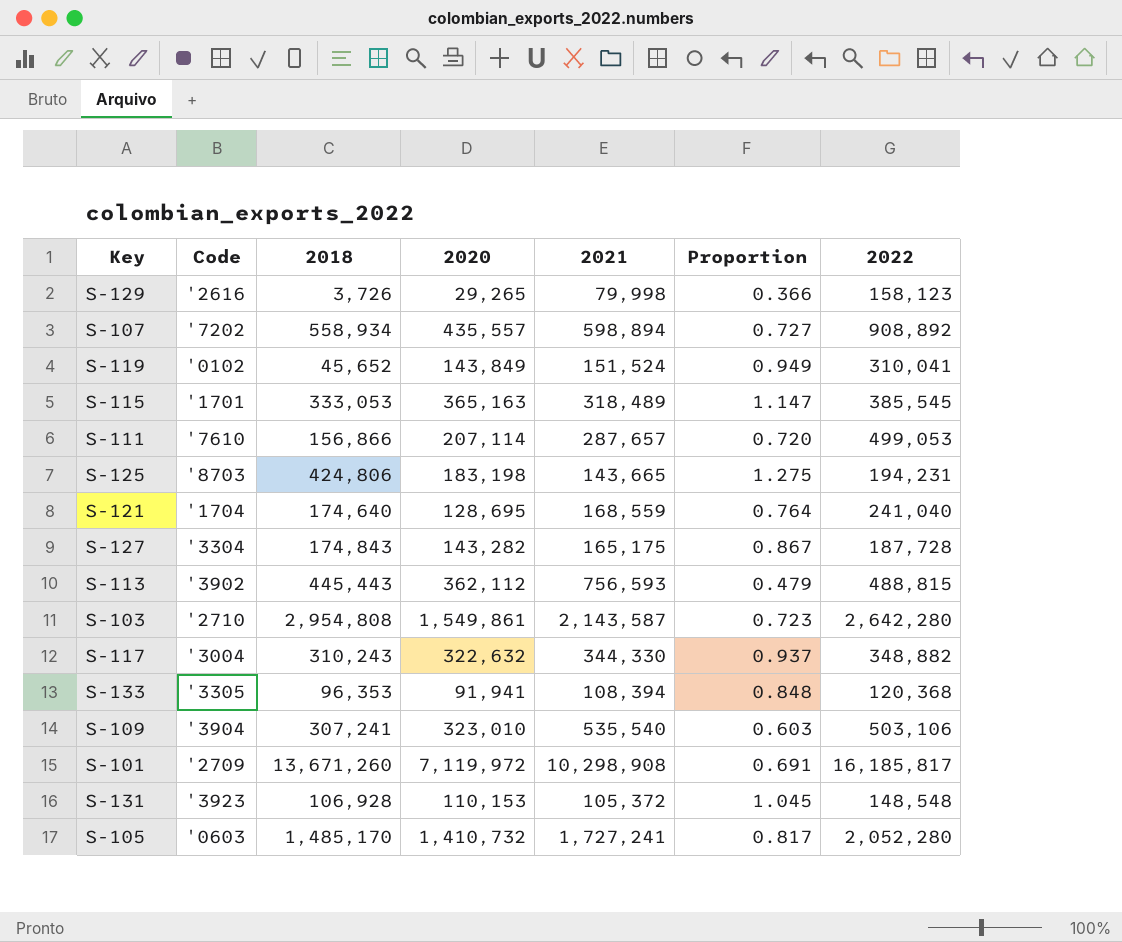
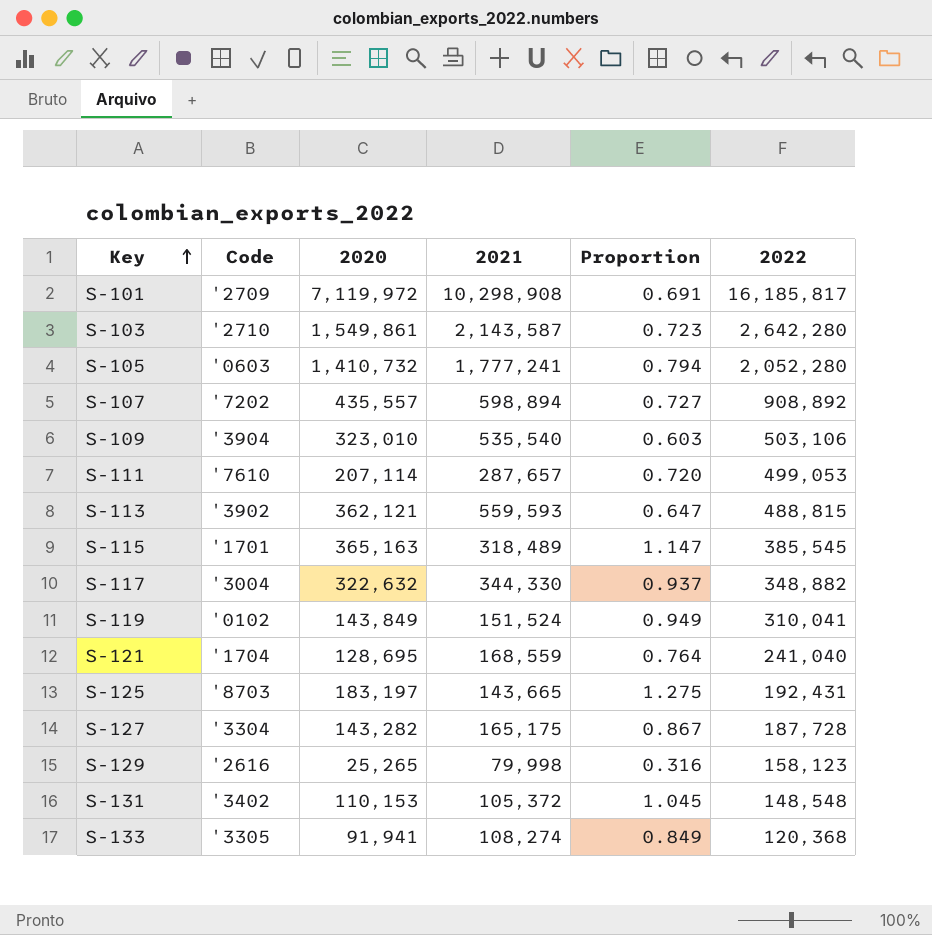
row order: none -> Key ascending
column 2018 | position: 3 -> none
S-105 | 2021: 1,727,241 -> 1,777,241
S-105 | Proportion: 0.817 -> 0.794
S-113 | 2020: 362,112 -> 362,121
S-113 | 2021: 756,593 -> 559,593
S-113 | Proportion: 0.479 -> 0.647
S-125 | 2020: 183,198 -> 183,197
S-125 | 2022: 194,231 -> 192,431
S-129 | 2020: 29,265 -> 25,265
S-129 | Proportion: 0.366 -> 0.316
S-131 | Code: '3923 -> '3402
S-133 | 2021: 108,394 -> 108,274
S-133 | Proportion: 0.848 -> 0.849

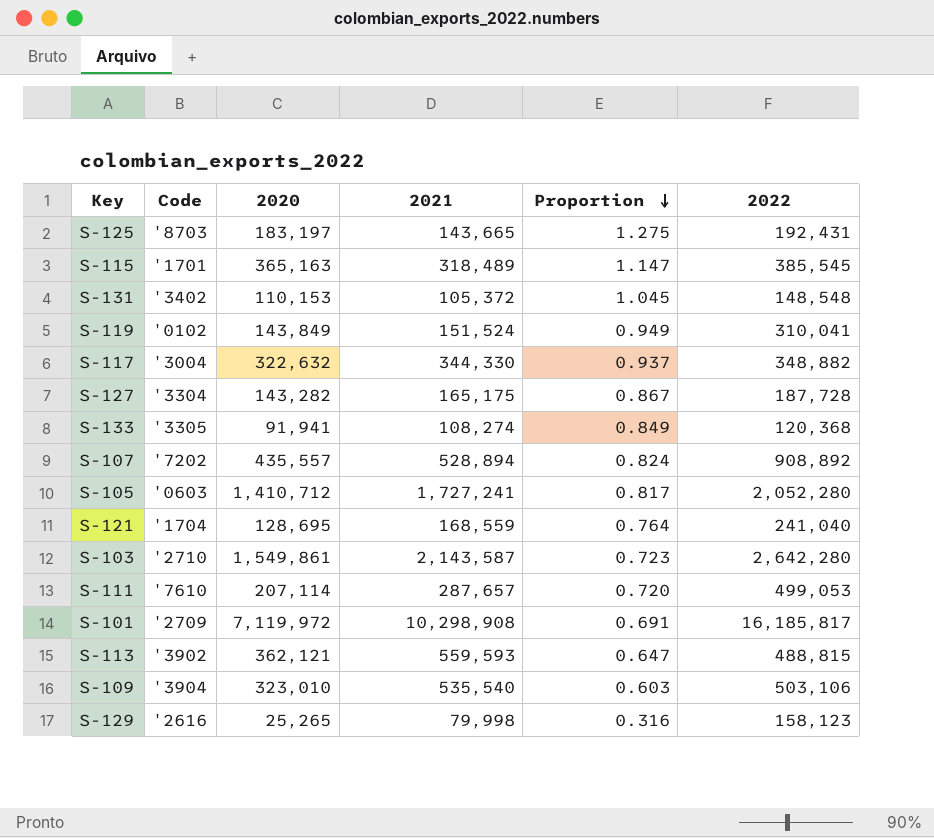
row order: Key ascending -> Proportion descending
S-107 | 2021: 598,894 -> 528,894
S-107 | Proportion: 0.727 -> 0.824
S-105 | 2020: 1,410,732 -> 1,410,712
S-105 | 2021: 1,777,241 -> 1,727,241
S-105 | Proportion: 0.794 -> 0.817

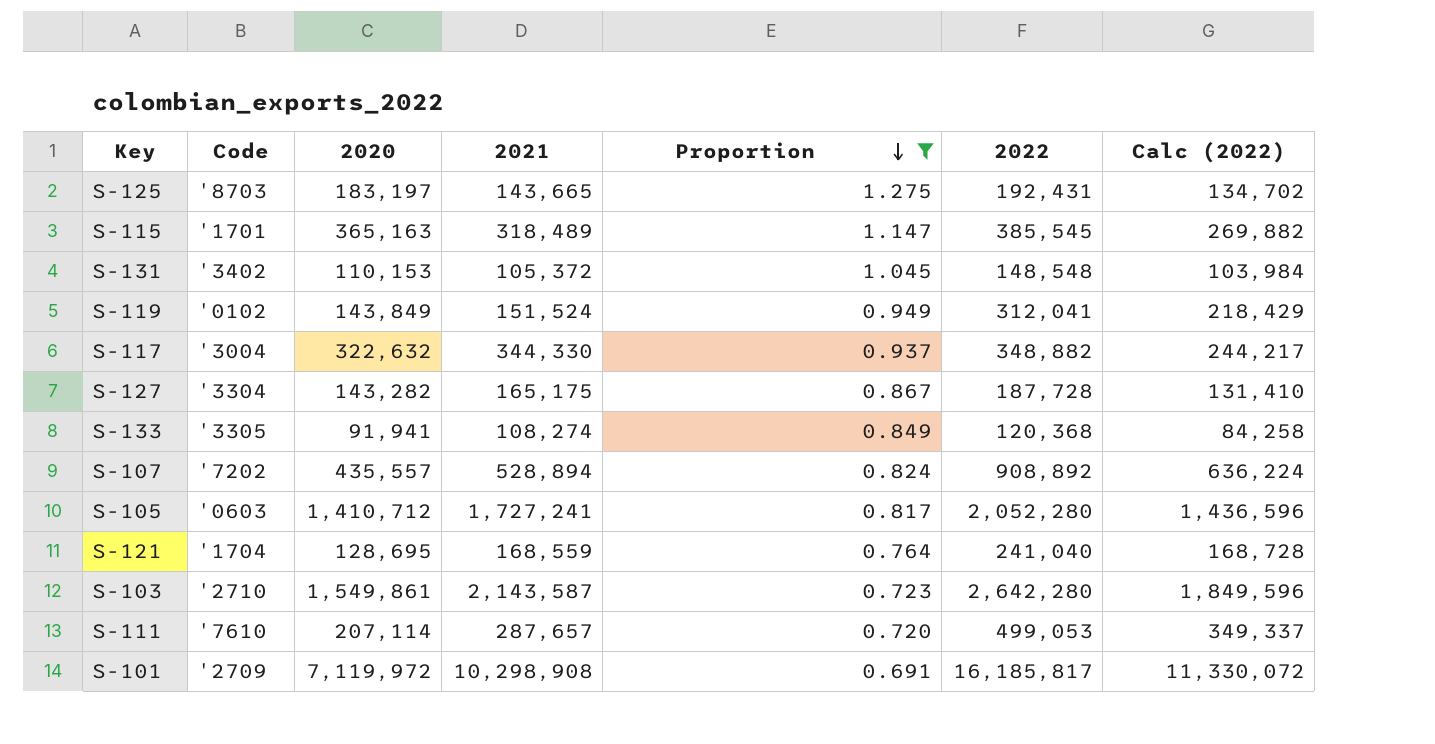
filter: none -> Proportion >= 0.691
column Calc (2022) | formula: none -> [2022] * 0.7
S-119 | 2022: 310,041 -> 312,041

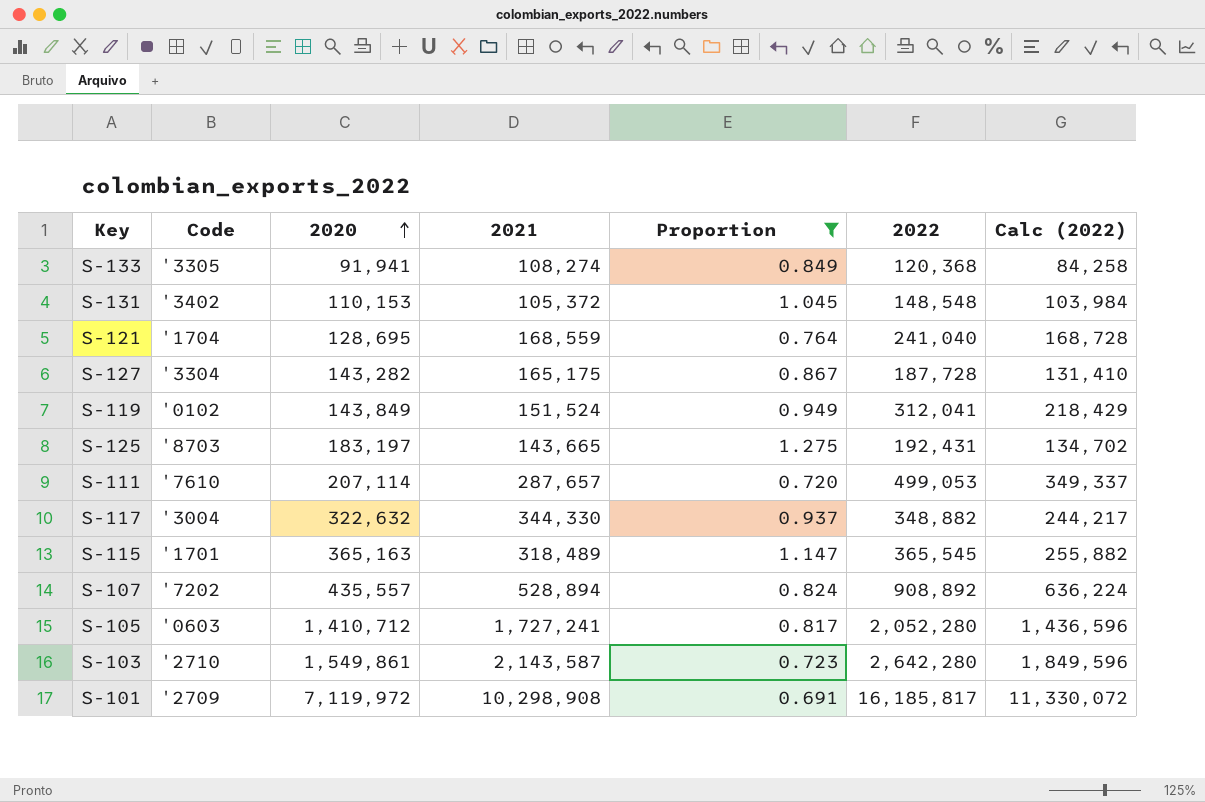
row order: Proportion descending -> 2020 ascending
S-115 | 2022: 385,545 -> 365,545
S-115 | Calc (2022): 269,882 -> 255,882

